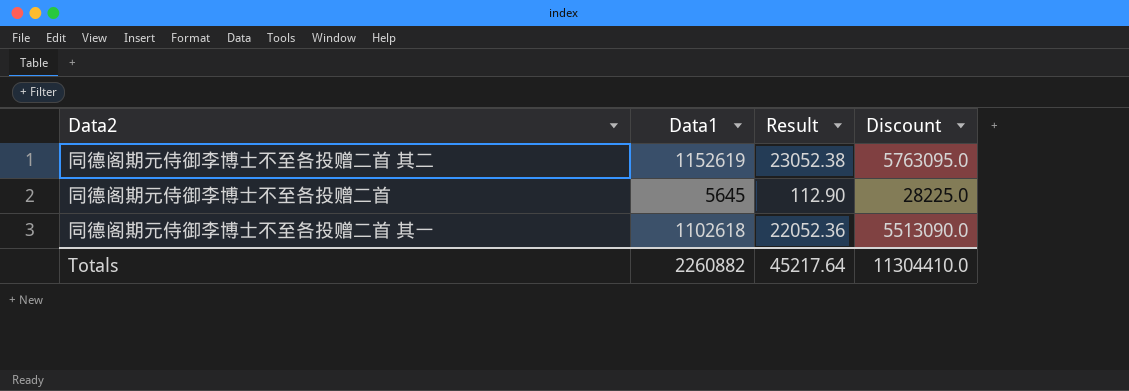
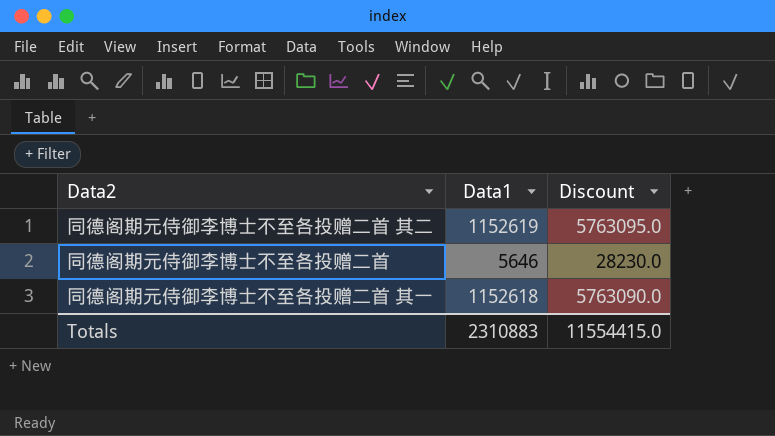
column Result | formula: [Data1] * 0.02 -> none
同德阁期元侍御李博士不至各投赠二首 | Data1: 5645 -> 5646
同德阁期元侍御李博士不至各投赠二首 | Discount: 28225.0 -> 28230.0
同德阁期元侍御李博士不至各投赠二首 其一 | Data1: 1102618 -> 1152618
同德阁期元侍御李博士不至各投赠二首 其一 | Discount: 5513090.0 -> 5763090.0
Totals | Data1: 2260882 -> 2310883
Totals | Discount: 11304410.0 -> 11554415.0

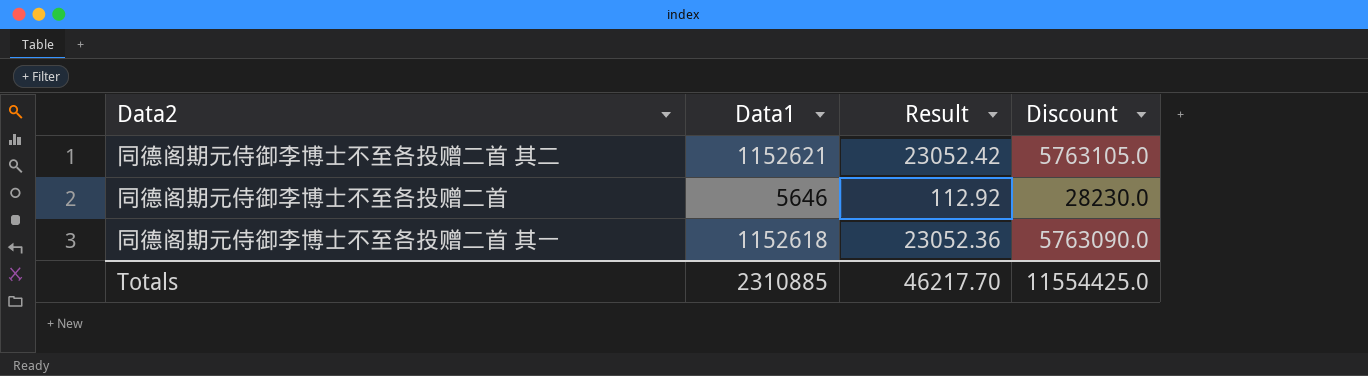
column Result | formula: none -> [Data1] * 0.02
同德阁期元侍御李博士不至各投赠二首 其二 | Data1: 1152619 -> 1152621
同德阁期元侍御李博士不至各投赠二首 其二 | Discount: 5763095.0 -> 5763105.0
Totals | Data1: 2310883 -> 2310885
Totals | Discount: 11554415.0 -> 11554425.0

